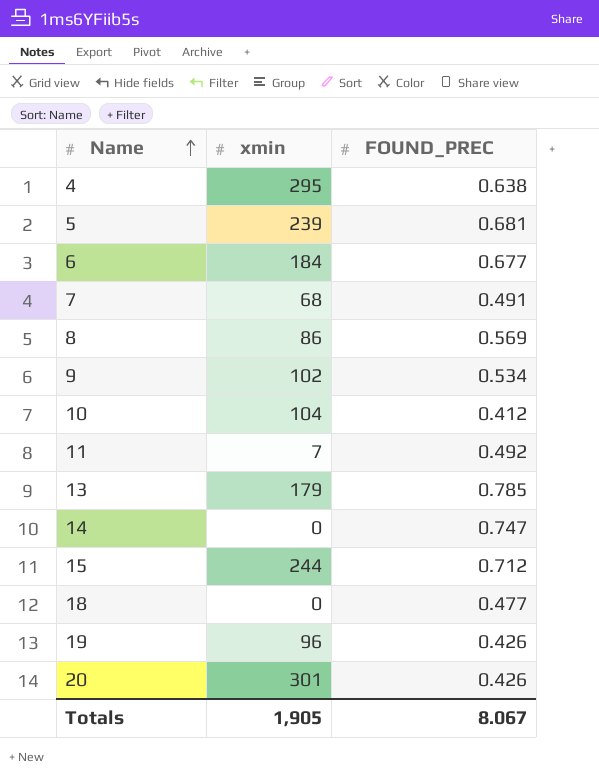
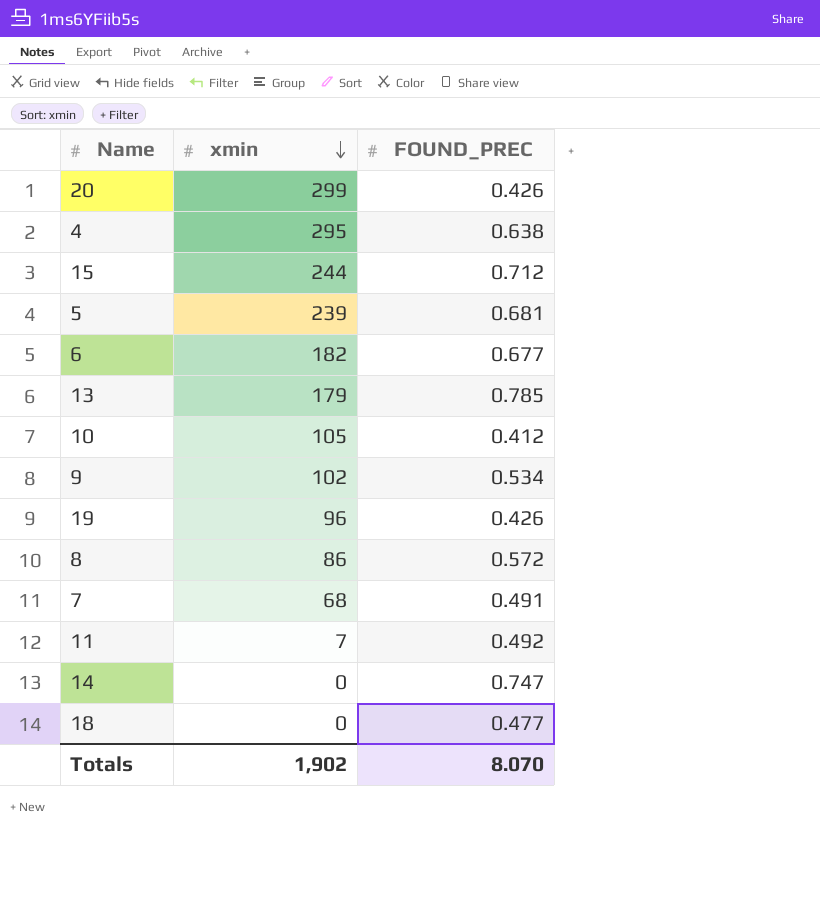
row order: Name ascending -> xmin descending
20 | xmin: 301 -> 299
6 | xmin: 184 -> 182
10 | xmin: 104 -> 105
8 | FOUND_PREC: 0.569 -> 0.572
Totals | xmin: 1,905 -> 1,902
Totals | FOUND_PREC: 8.067 -> 8.070

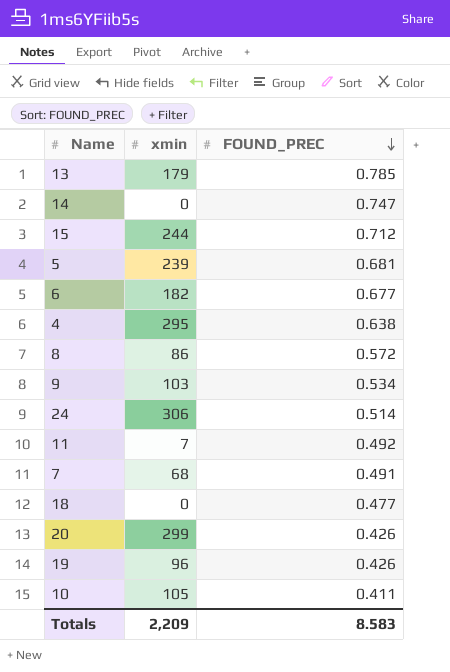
row order: xmin descending -> FOUND_PREC descending
9 | xmin: 102 -> 103
row 24: none -> 306 | 0.514
10 | FOUND_PREC: 0.412 -> 0.411
Totals | xmin: 1,902 -> 2,209
Totals | FOUND_PREC: 8.070 -> 8.583

